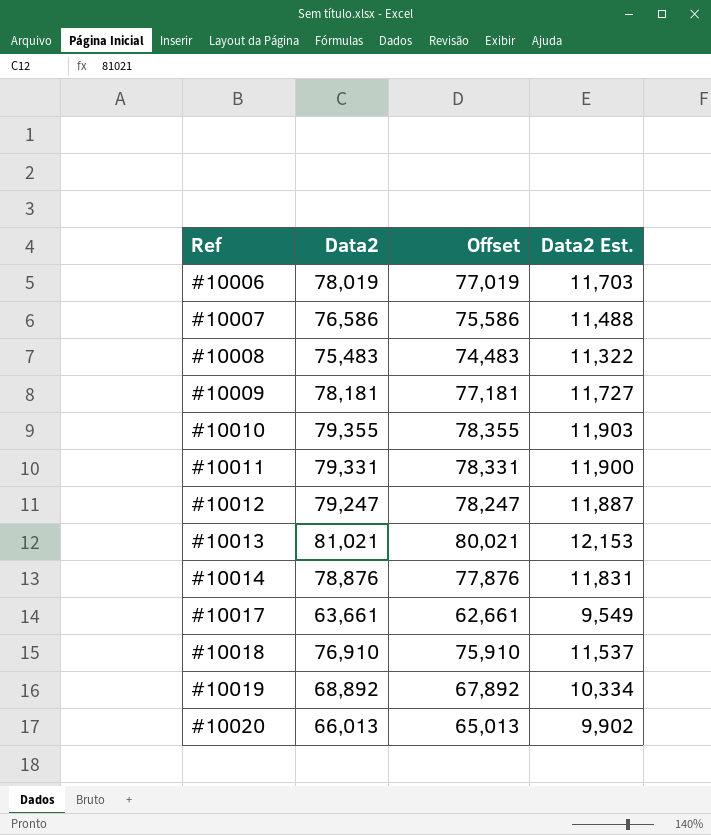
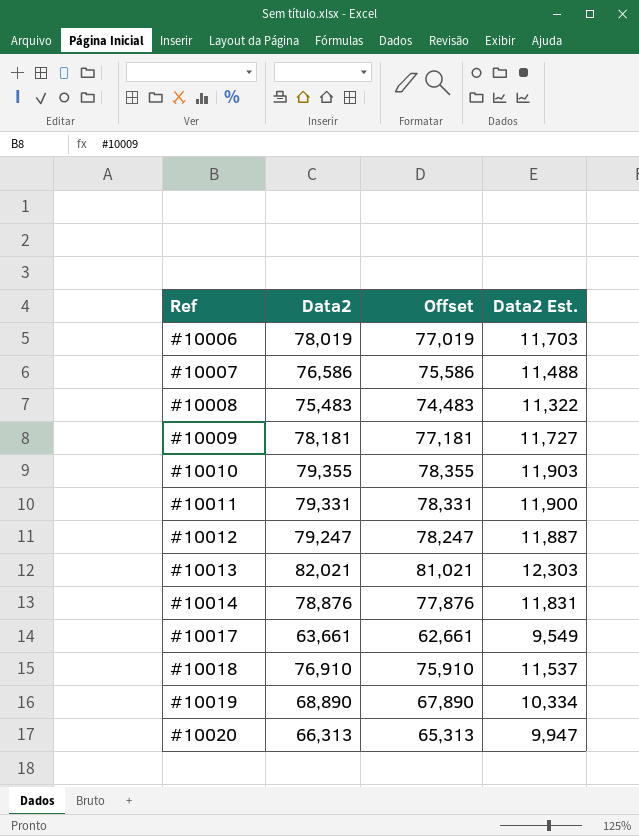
#10013 | Data2: 81,021 -> 82,021
#10013 | Offset: 80,021 -> 81,021
#10013 | Data2 Est.: 12,153 -> 12,303
#10019 | Data2: 68,892 -> 68,890
#10019 | Offset: 67,892 -> 67,890
#10020 | Data2: 66,013 -> 66,313
#10020 | Offset: 65,013 -> 65,313
#10020 | Data2 Est.: 9,902 -> 9,947

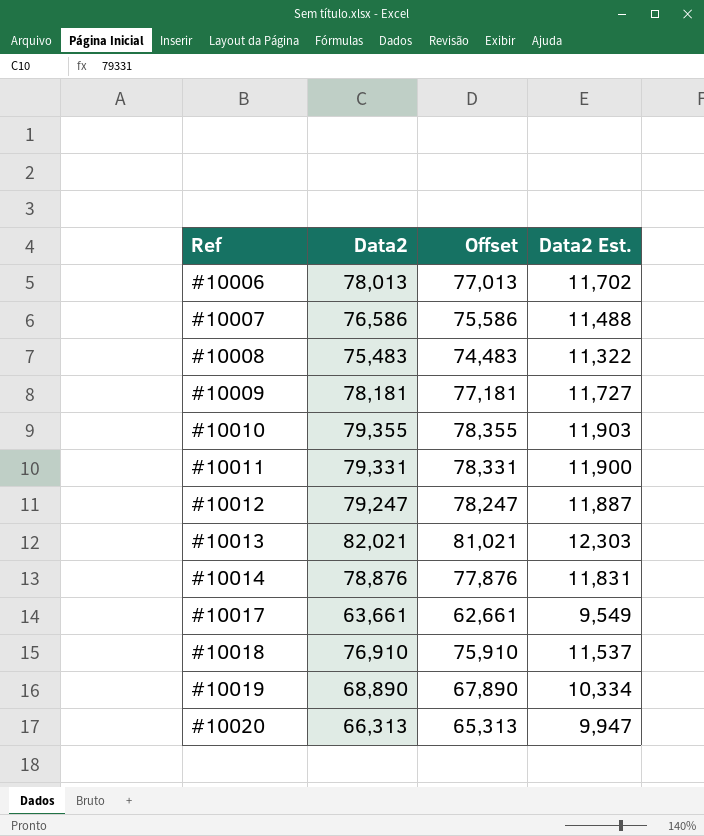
#10006 | Data2: 78,019 -> 78,013
#10006 | Offset: 77,019 -> 77,013
#10006 | Data2 Est.: 11,703 -> 11,702

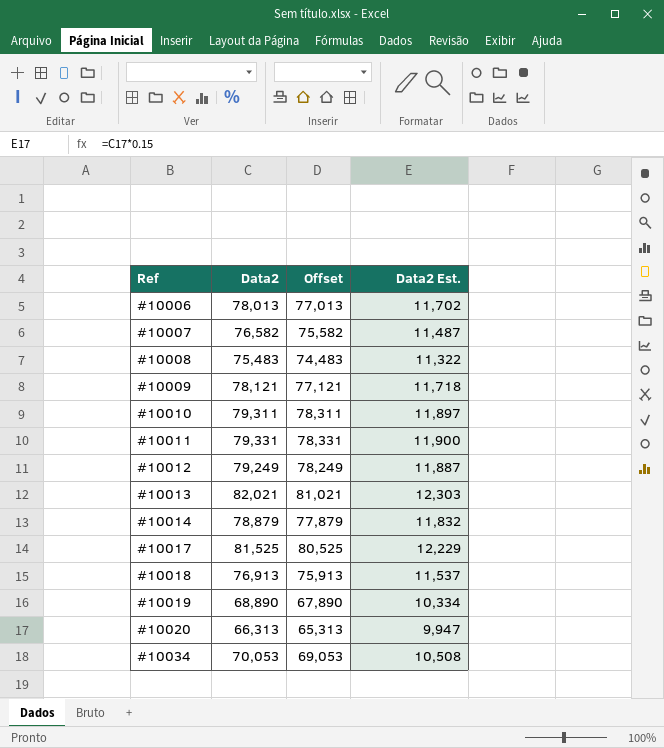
#10007 | Data2: 76,586 -> 76,582
#10007 | Offset: 75,586 -> 75,582
#10007 | Data2 Est.: 11,488 -> 11,487
#10009 | Data2: 78,181 -> 78,121
#10009 | Offset: 77,181 -> 77,121
#10009 | Data2 Est.: 11,727 -> 11,718
#10010 | Data2: 79,355 -> 79,311
#10010 | Offset: 78,355 -> 78,311
#10010 | Data2 Est.: 11,903 -> 11,897
#10012 | Data2: 79,247 -> 79,249
#10012 | Offset: 78,247 -> 78,249
#10014 | Data2: 78,876 -> 78,879
#10014 | Offset: 77,876 -> 77,879
#10014 | Data2 Est.: 11,831 -> 11,832
#10017 | Data2: 63,661 -> 81,525
#10017 | Offset: 62,661 -> 80,525
#10017 | Data2 Est.: 9,549 -> 12,229
#10018 | Data2: 76,910 -> 76,913
#10018 | Offset: 75,910 -> 75,913
row #10034: none -> 70,053 | 69,053 | 10,508

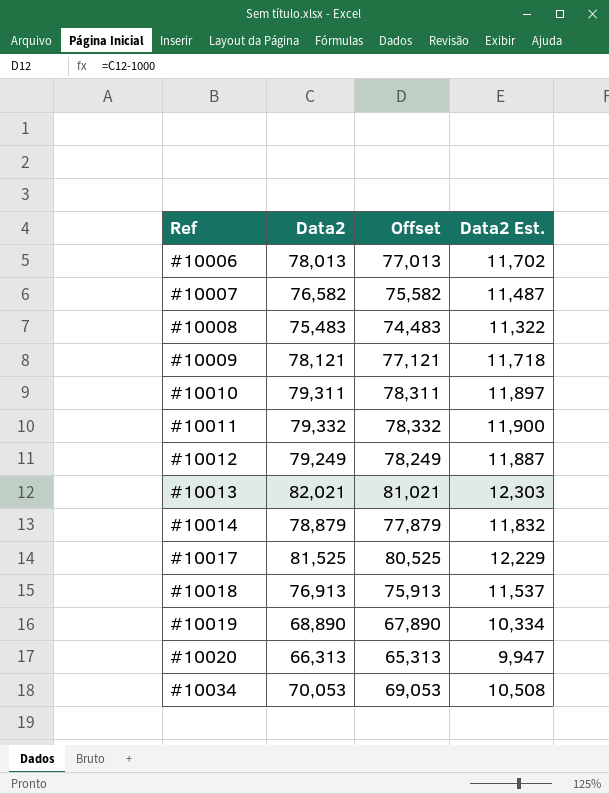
#10011 | Data2: 79,331 -> 79,332
#10011 | Offset: 78,331 -> 78,332

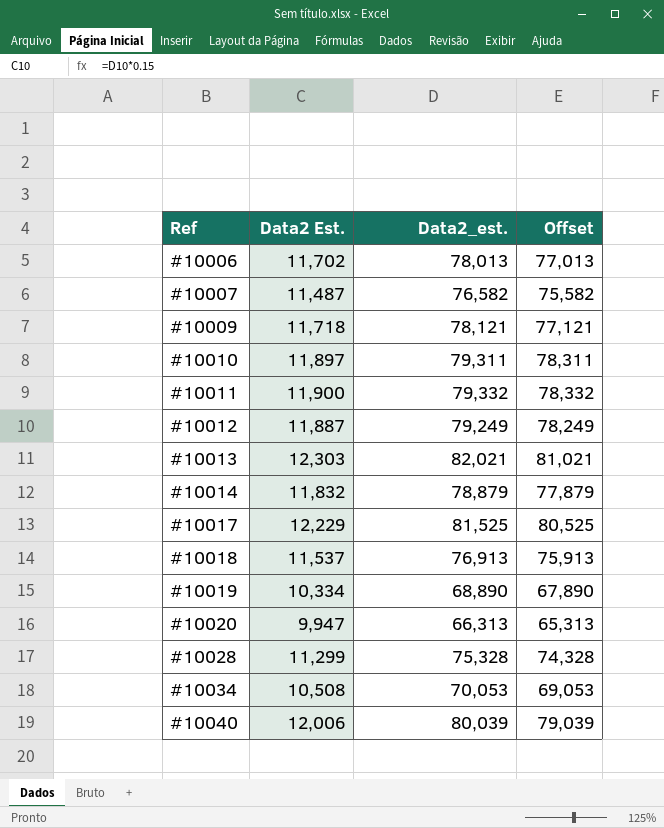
column Data2 Est. | position: 4 -> 2
column name: Data2 -> Data2_est.
row #10008: 75,483 | 74,483 | 11,322 -> none
row #10028: none -> 11,299 | 75,328 | 74,328
row #10040: none -> 12,006 | 80,039 | 79,039

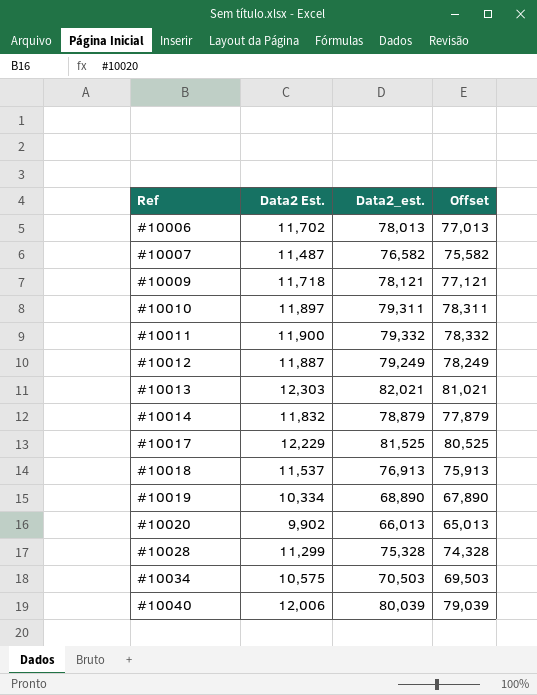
#10020 | Data2 Est.: 9,947 -> 9,902
#10020 | Data2_est.: 66,313 -> 66,013
#10020 | Offset: 65,313 -> 65,013
#10034 | Data2 Est.: 10,508 -> 10,575
#10034 | Data2_est.: 70,053 -> 70,503
#10034 | Offset: 69,053 -> 69,503

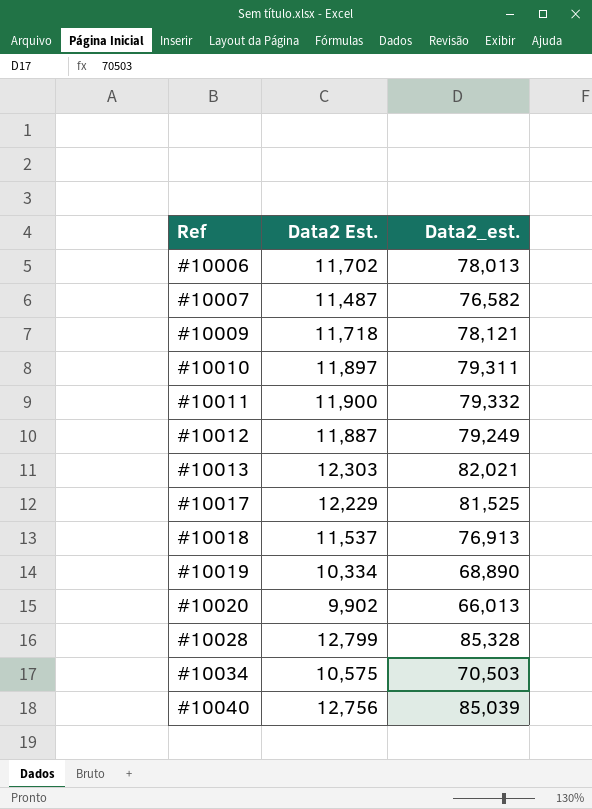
column Offset | formula: [Data2_est.] - 1000 -> none
row #10014: 11,832 | 78,879 | 77,879 -> none
#10028 | Data2 Est.: 11,299 -> 12,799
#10028 | Data2_est.: 75,328 -> 85,328
#10040 | Data2 Est.: 12,006 -> 12,756
#10040 | Data2_est.: 80,039 -> 85,039

